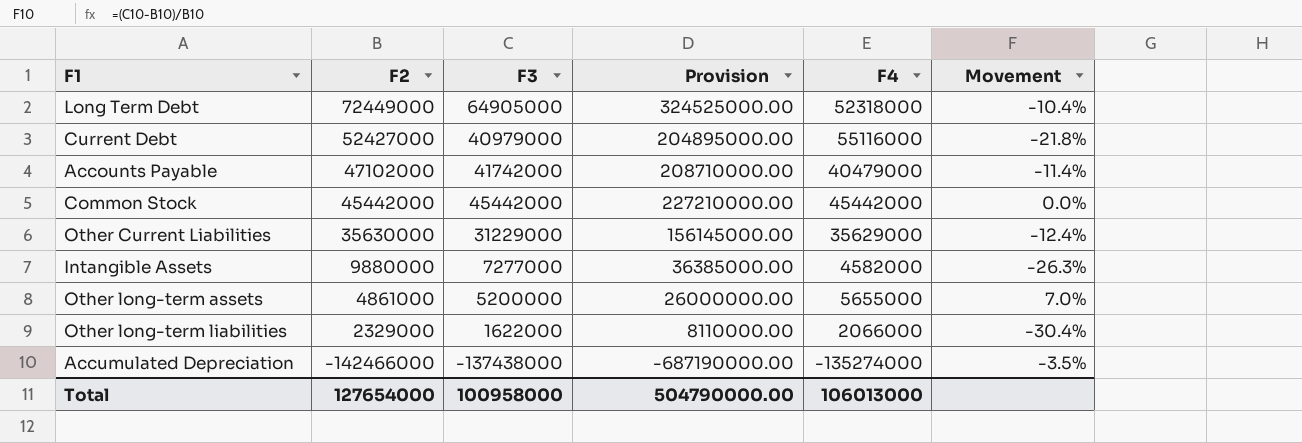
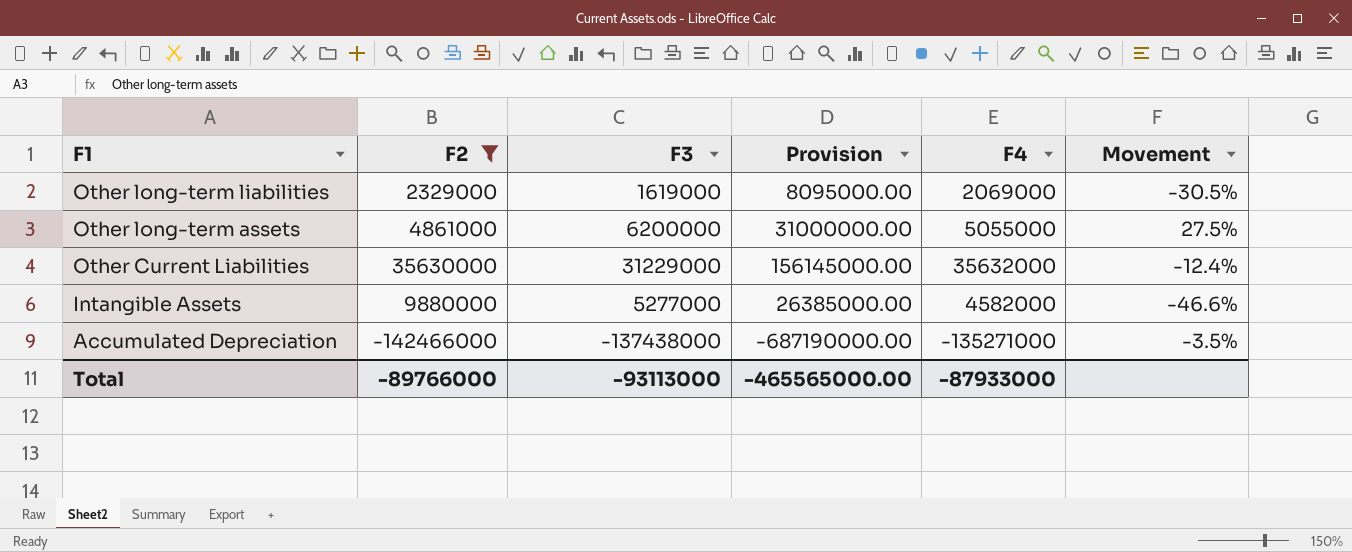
filter: none -> F2 <= 35630000
row order: F2 descending -> F1 descending
Other long-term liabilities | F3: 1622000 -> 1619000
Other long-term liabilities | Provision: 8110000.00 -> 8095000.00
Other long-term liabilities | F4: 2066000 -> 2069000
Other long-term liabilities | Movement: -30.4% -> -30.5%
Other long-term assets | F3: 5200000 -> 6200000
Other long-term assets | Provision: 26000000.00 -> 31000000.00
Other long-term assets | F4: 5655000 -> 5055000
Other long-term assets | Movement: 7.0% -> 27.5%
Other Current Liabilities | F4: 35629000 -> 35632000
Intangible Assets | F3: 7277000 -> 5277000
Intangible Assets | Provision: 36385000.00 -> 26385000.00
Intangible Assets | Movement: -26.3% -> -46.6%
Accumulated Depreciation | F4: -135274000 -> -135271000
Total | F2: 127654000 -> -89766000
Total | F3: 100958000 -> -93113000
Total | Provision: 504790000.00 -> -465565000.00
Total | F4: 106013000 -> -87933000

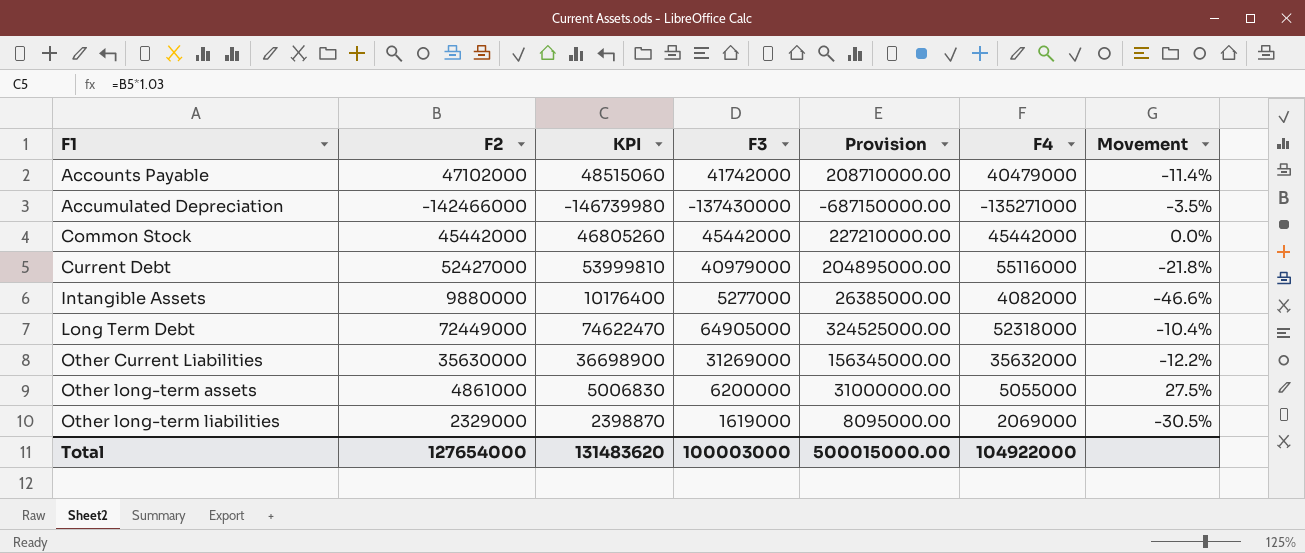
filter: F2 <= 35630000 -> none
row order: F1 descending -> F1 ascending
column KPI | formula: none -> [F2] * 1.03
Accumulated Depreciation | F3: -137438000 -> -137430000
Accumulated Depreciation | Provision: -687190000.00 -> -687150000.00
Intangible Assets | F4: 4582000 -> 4082000
Other Current Liabilities | F3: 31229000 -> 31269000
Other Current Liabilities | Provision: 156145000.00 -> 156345000.00
Other Current Liabilities | Movement: -12.4% -> -12.2%
Total | F2: -89766000 -> 127654000
Total | F3: -93113000 -> 100003000
Total | Provision: -465565000.00 -> 500015000.00
Total | F4: -87933000 -> 104922000

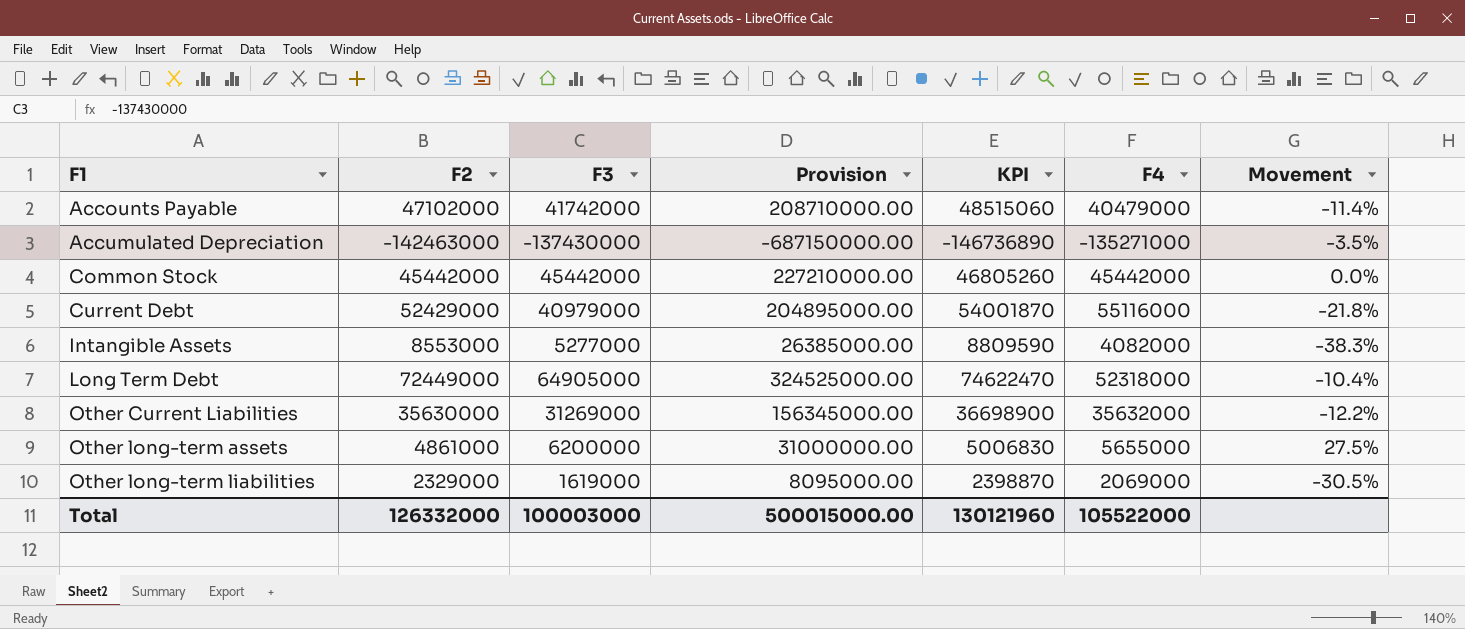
column KPI | position: 3 -> 5
Accumulated Depreciation | F2: -142466000 -> -142463000
Accumulated Depreciation | KPI: -146739980 -> -146736890
Current Debt | F2: 52427000 -> 52429000
Current Debt | KPI: 53999810 -> 54001870
Intangible Assets | F2: 9880000 -> 8553000
Intangible Assets | KPI: 10176400 -> 8809590
Intangible Assets | Movement: -46.6% -> -38.3%
Other long-term assets | F4: 5055000 -> 5655000
Total | F2: 127654000 -> 126332000
Total | KPI: 131483620 -> 130121960
Total | F4: 104922000 -> 105522000

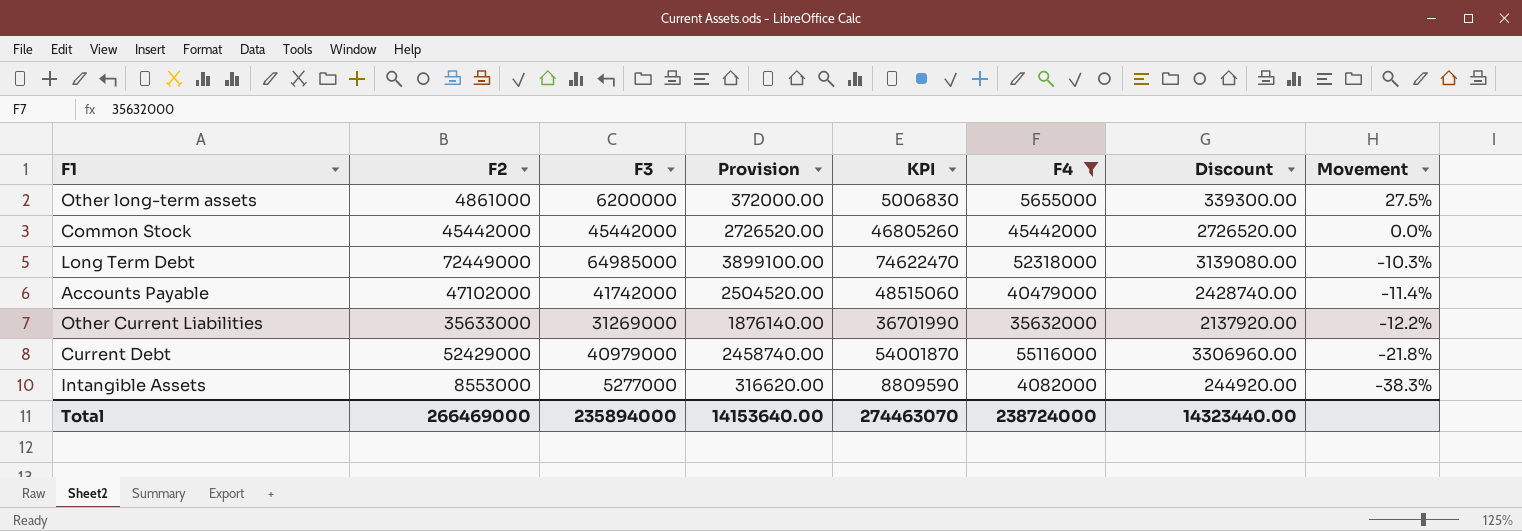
filter: none -> F4 >= 4082000
row order: F1 ascending -> Movement descending
column Provision | formula: [F3] * 5 -> [F3] * 0.06
column Discount | formula: none -> [F4] * 0.06
Long Term Debt | F3: 64905000 -> 64985000
Long Term Debt | Movement: -10.4% -> -10.3%
Other Current Liabilities | F2: 35630000 -> 35633000
Other Current Liabilities | KPI: 36698900 -> 36701990
Total | F2: 126332000 -> 266469000
Total | F3: 100003000 -> 235894000
Total | Provision: 500015000.00 -> 14153640.00
Total | KPI: 130121960 -> 274463070
Total | F4: 105522000 -> 238724000

